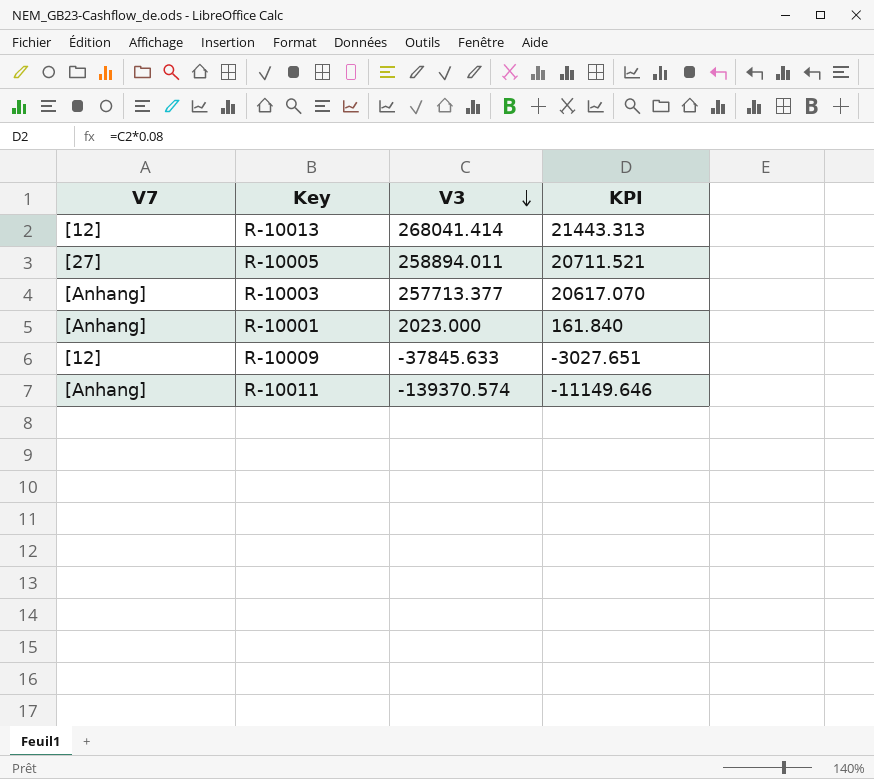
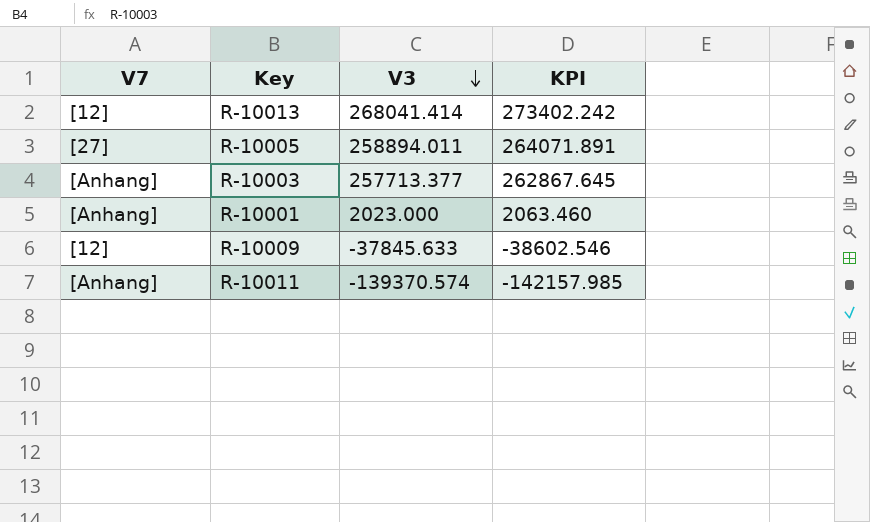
column KPI | formula: [V3] * 0.08 -> [V3] * 1.02

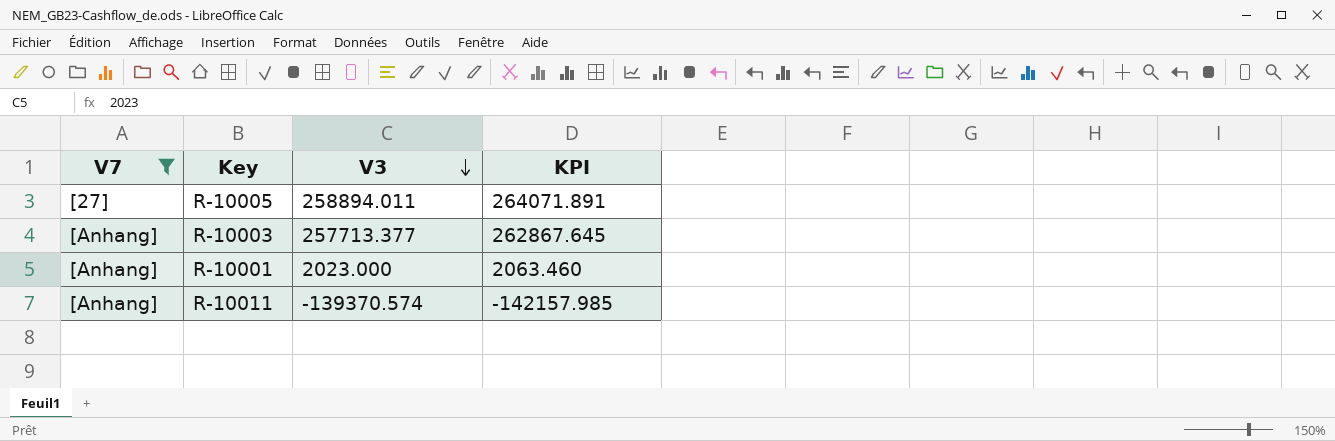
filter: none -> V7 != [12]

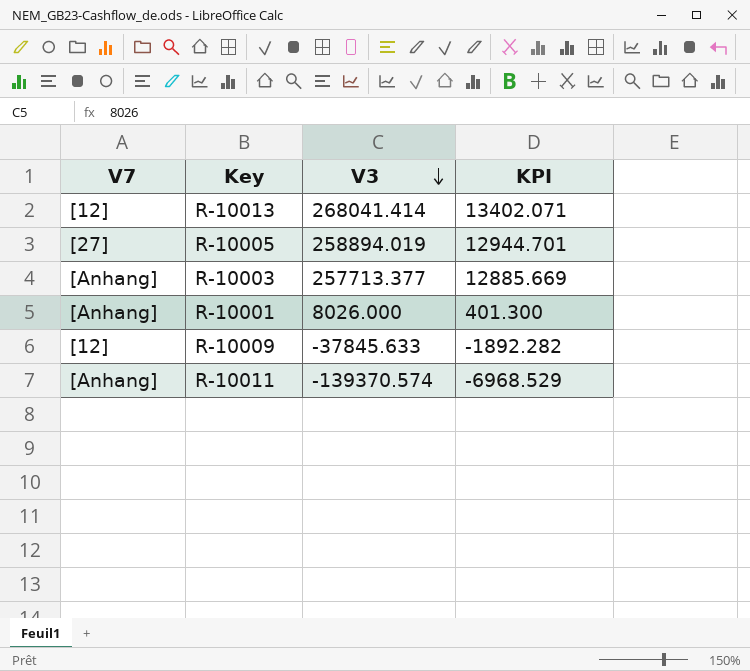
filter: V7 != [12] -> none
column KPI | formula: [V3] * 1.02 -> [V3] * 0.05
R-10005 | V3: 258894.011 -> 258894.019
R-10001 | V3: 2023.000 -> 8026.000

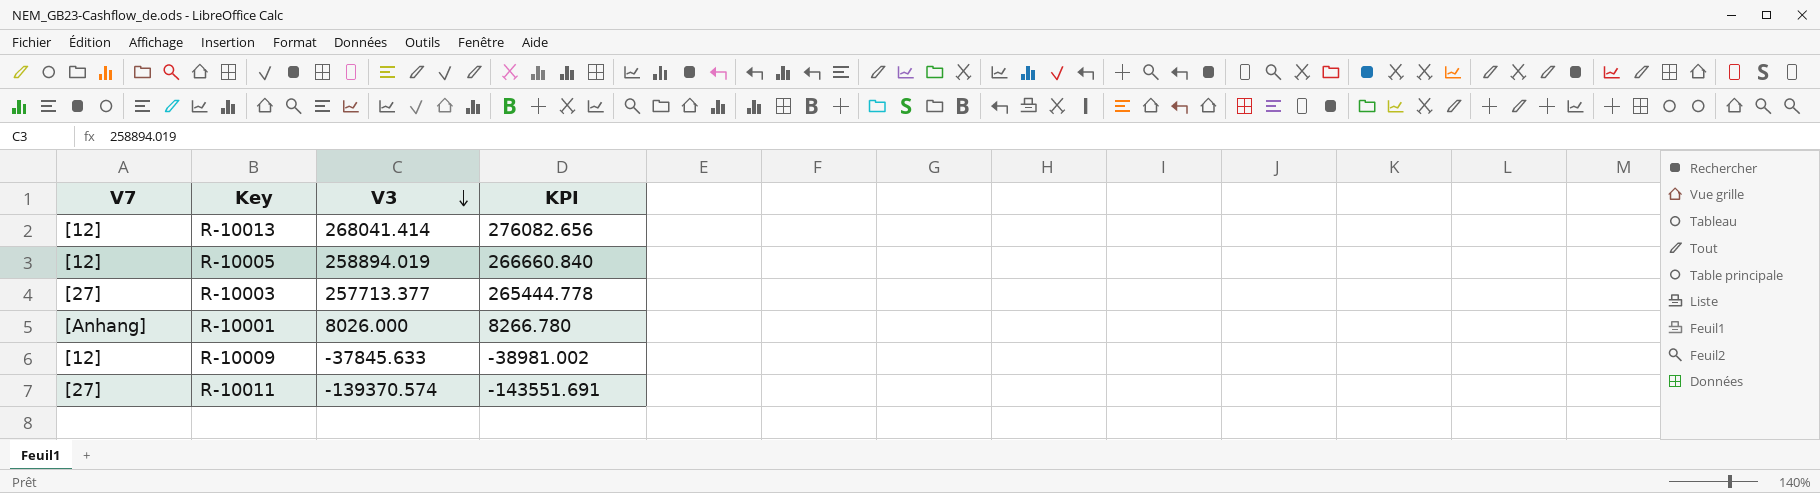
column KPI | formula: [V3] * 0.05 -> [V3] * 1.03
R-10005 | V7: [27] -> [12]
R-10003 | V7: [Anhang] -> [27]
R-10011 | V7: [Anhang] -> [27]

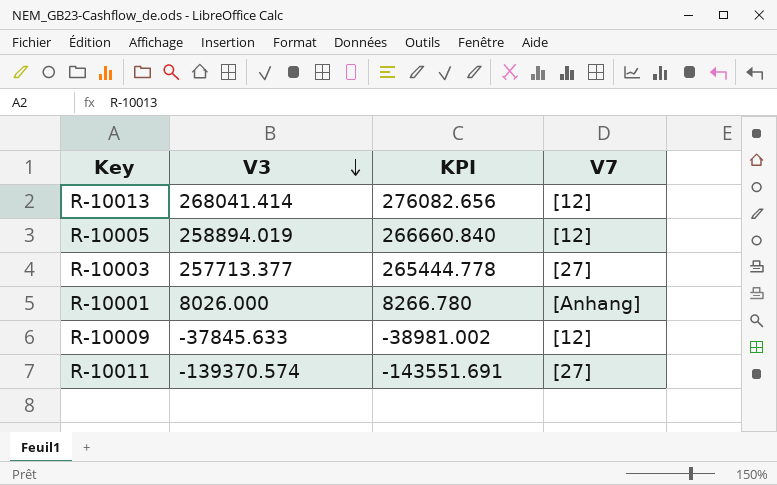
column V7 | position: 1 -> 4

